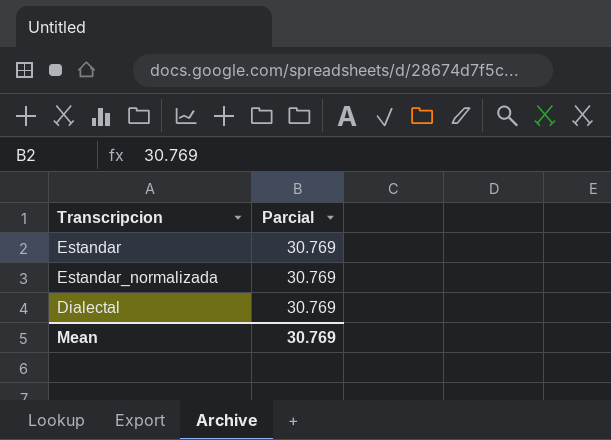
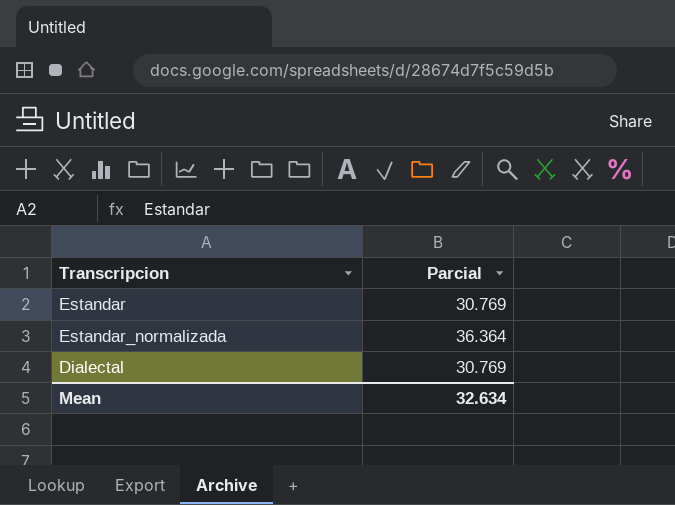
Estandar_normalizada | Parcial: 30.769 -> 36.364
Mean | Parcial: 30.769 -> 32.634

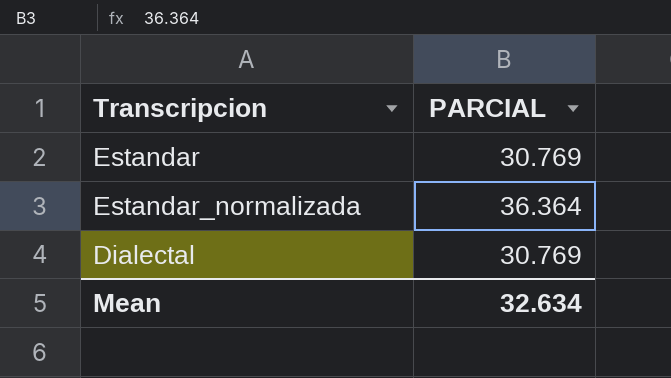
column name: Parcial -> PARCIAL

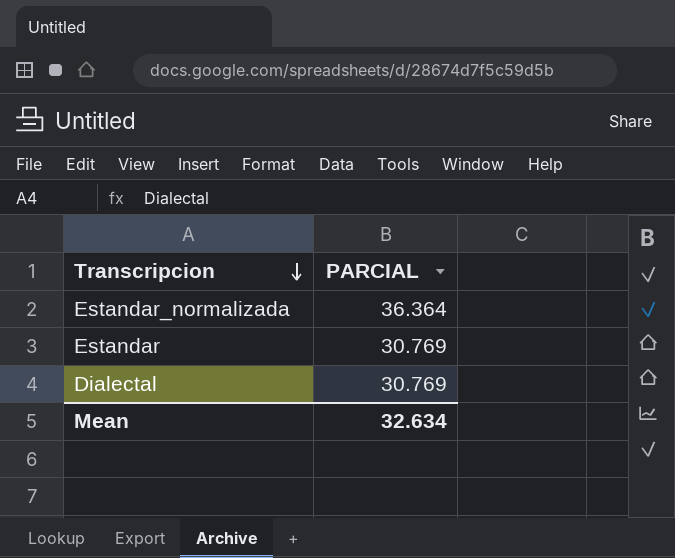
row order: none -> Transcripcion descending

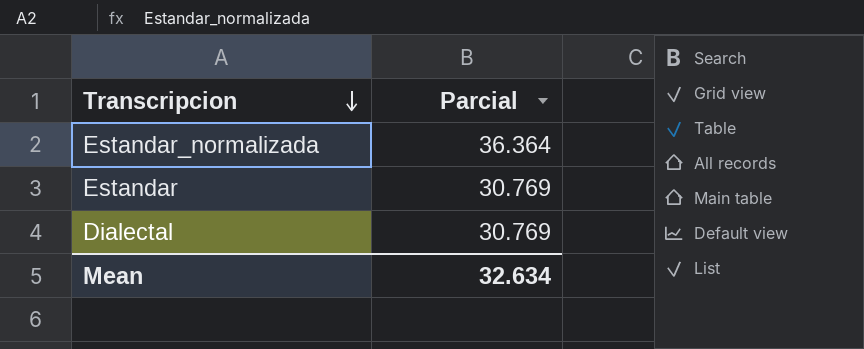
column name: PARCIAL -> Parcial

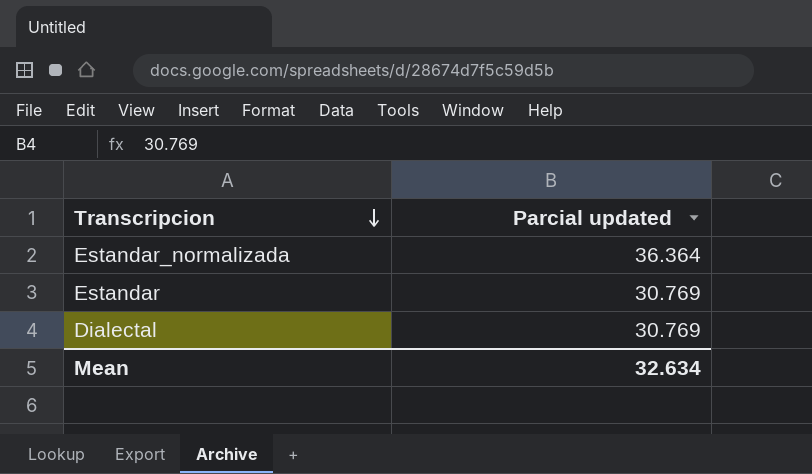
column name: Parcial -> Parcial updated

